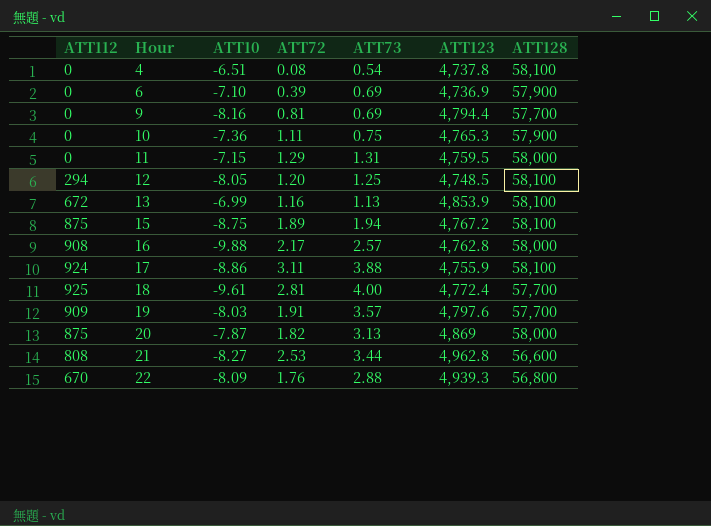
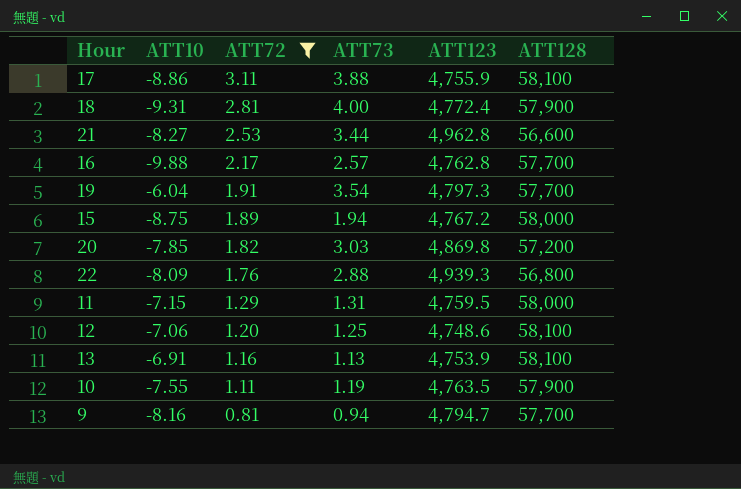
filter: none -> ATT72 >= 0.81
row order: Hour ascending -> ATT72 descending
column ATT112 | position: 1 -> none
18 | ATT10: -9.61 -> -9.31
18 | ATT128: 57,700 -> 57,900
16 | ATT128: 58,000 -> 57,700
19 | ATT10: -8.03 -> -6.04
19 | ATT73: 3.57 -> 3.54
19 | ATT123: 4,797.6 -> 4,797.3
15 | ATT128: 58,100 -> 58,000
20 | ATT10: -7.87 -> -7.85
20 | ATT73: 3.13 -> 3.03
20 | ATT123: 4,869 -> 4,869.8
20 | ATT128: 58,000 -> 57,200
12 | ATT10: -8.05 -> -7.06
12 | ATT123: 4,748.5 -> 4,748.6
13 | ATT10: -6.99 -> -6.91
13 | ATT123: 4,853.9 -> 4,753.9
10 | ATT10: -7.36 -> -7.55
10 | ATT73: 0.75 -> 1.19
10 | ATT123: 4,765.3 -> 4,763.5
9 | ATT73: 0.69 -> 0.94
9 | ATT123: 4,794.4 -> 4,794.7

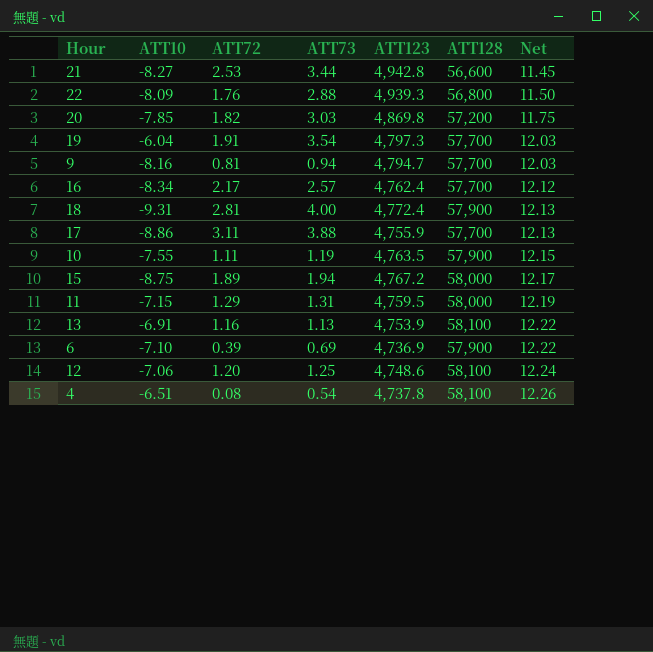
filter: ATT72 >= 0.81 -> none
row order: ATT72 descending -> Net ascending
column Net | formula: none -> [ATT128] / [ATT123]
21 | ATT123: 4,962.8 -> 4,942.8
16 | ATT10: -9.88 -> -8.34
16 | ATT123: 4,762.8 -> 4,762.4
17 | ATT128: 58,100 -> 57,700

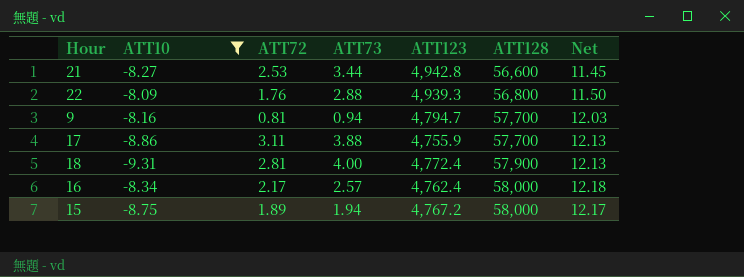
filter: none -> ATT10 <= -8.09
row order: Net ascending -> ATT128 ascending
16 | ATT128: 57,700 -> 58,000
16 | Net: 12.12 -> 12.18

